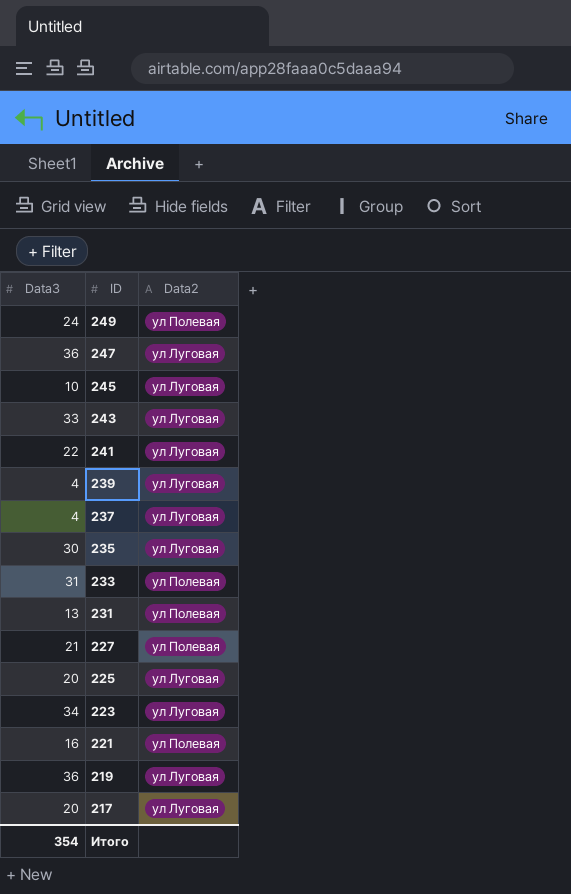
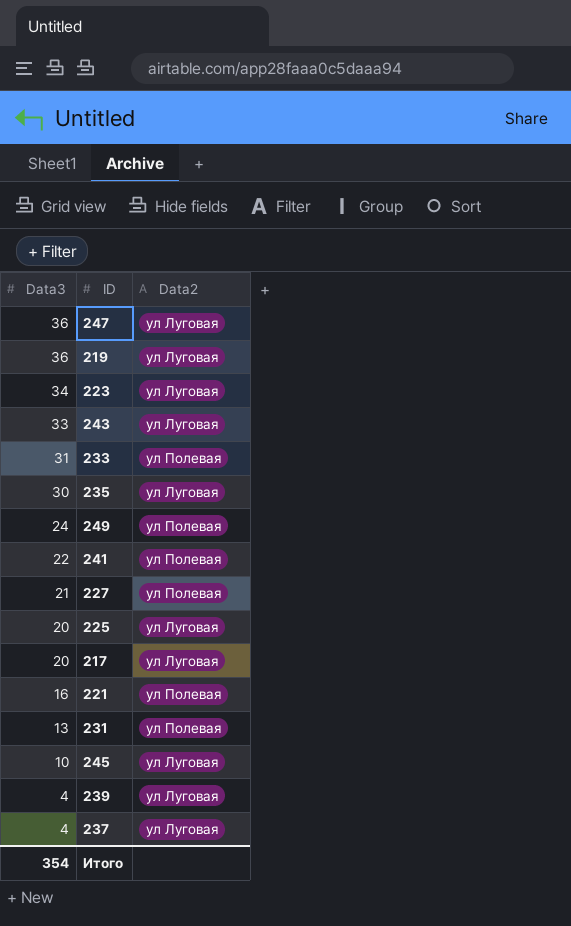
row order: ID descending -> Data3 descending
241 | Data2: ул Луговая -> ул Полевая

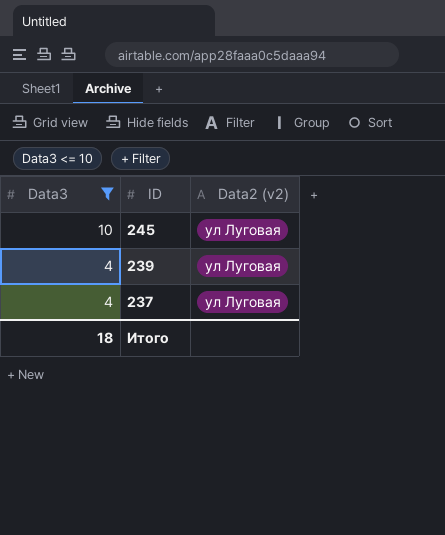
filter: none -> Data3 <= 10
column name: Data2 -> Data2 (v2)
Итого | Data3: 354 -> 18

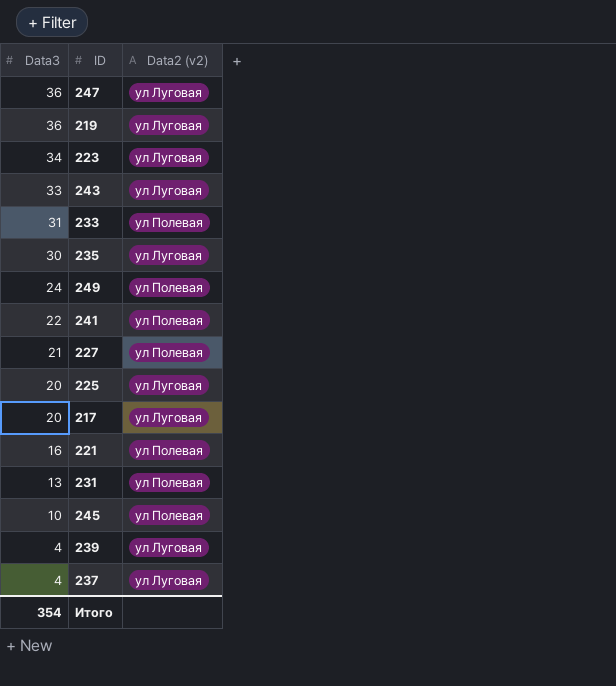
filter: Data3 <= 10 -> none
245 | Data2 (v2): ул Луговая -> ул Полевая
Итого | Data3: 18 -> 354

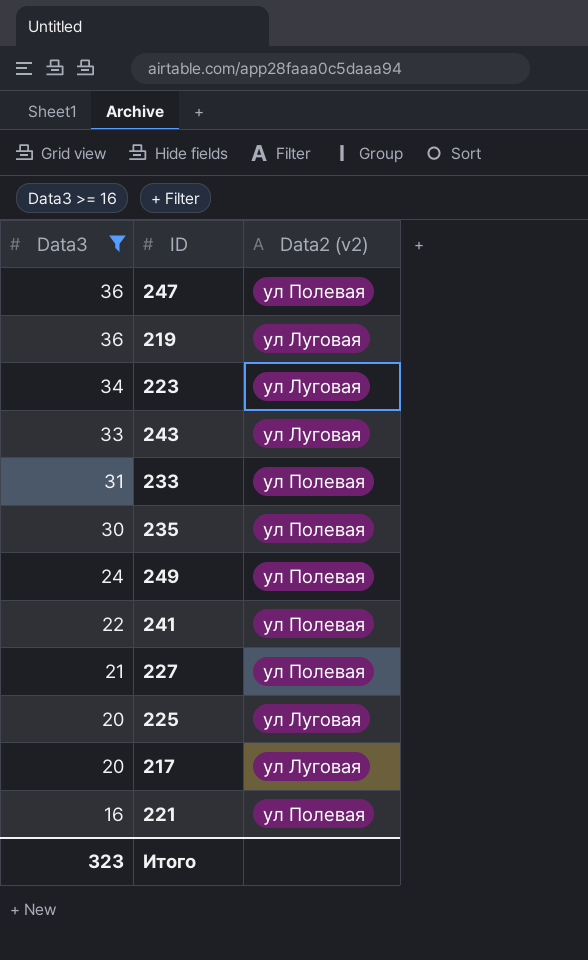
filter: none -> Data3 >= 16
247 | Data2 (v2): ул Луговая -> ул Полевая
235 | Data2 (v2): ул Луговая -> ул Полевая
Итого | Data3: 354 -> 323

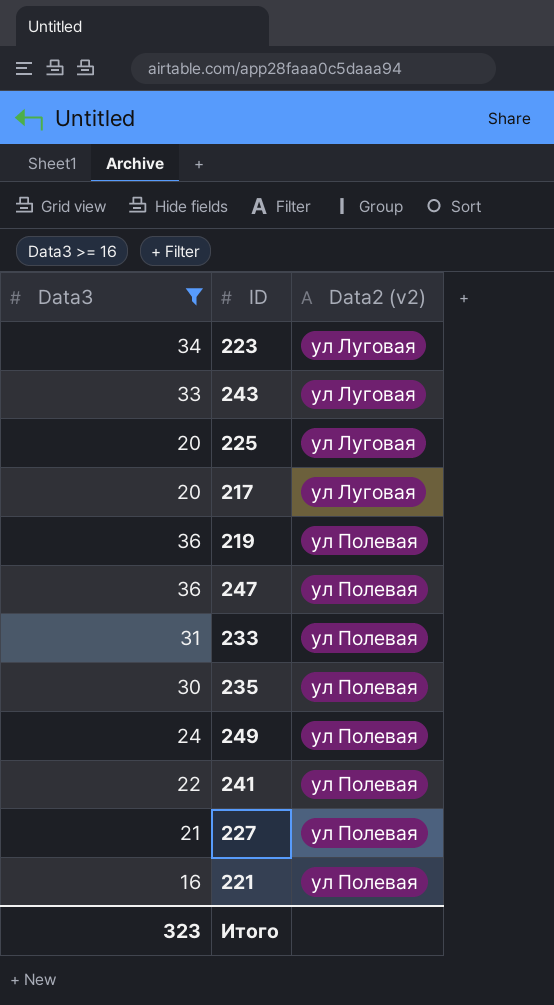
row order: Data3 descending -> Data2 (v2) ascending
219 | Data2 (v2): ул Луговая -> ул Полевая

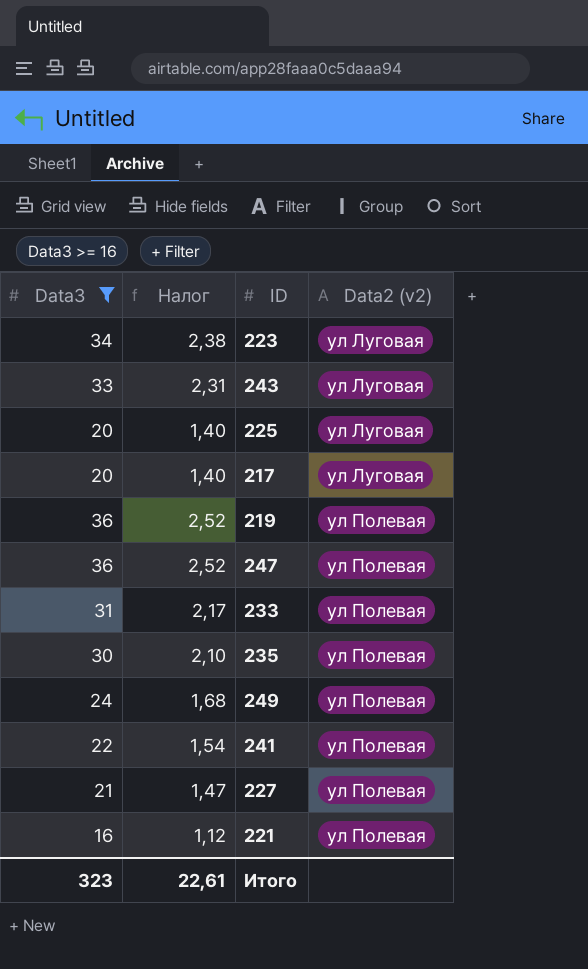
column Налог | formula: none -> [Data3] * 0,07

